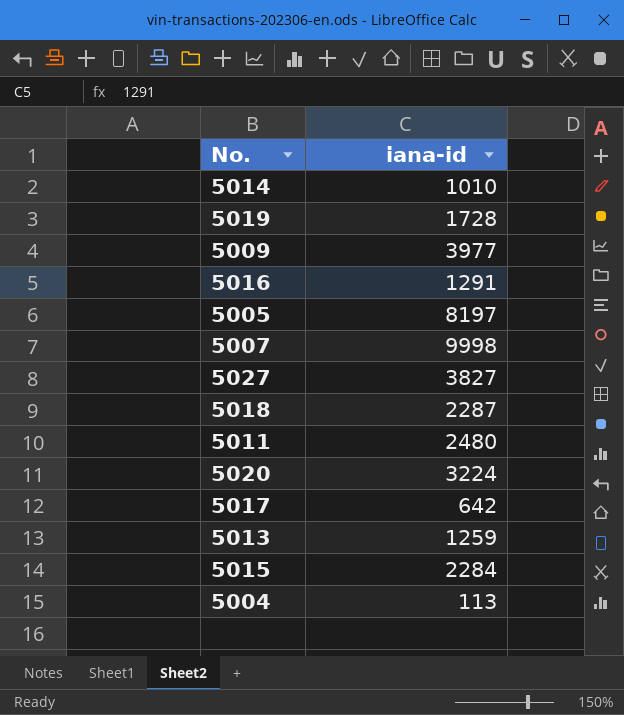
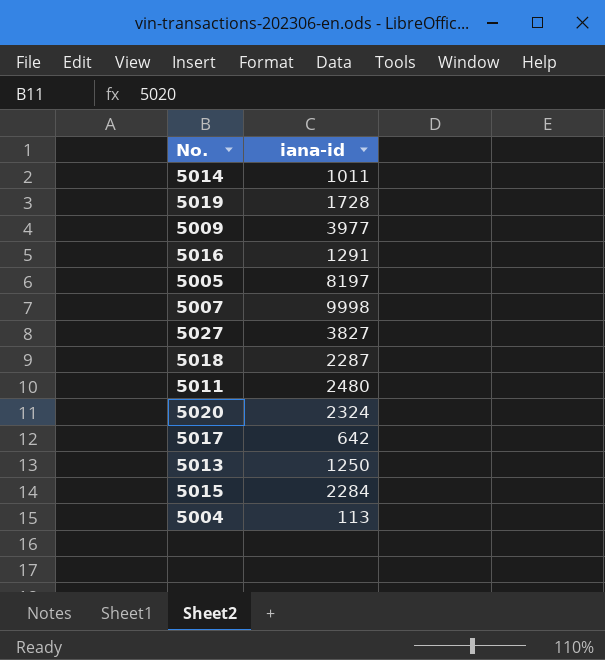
5014 | iana-id: 1010 -> 1011
5020 | iana-id: 3224 -> 2324
5013 | iana-id: 1259 -> 1250

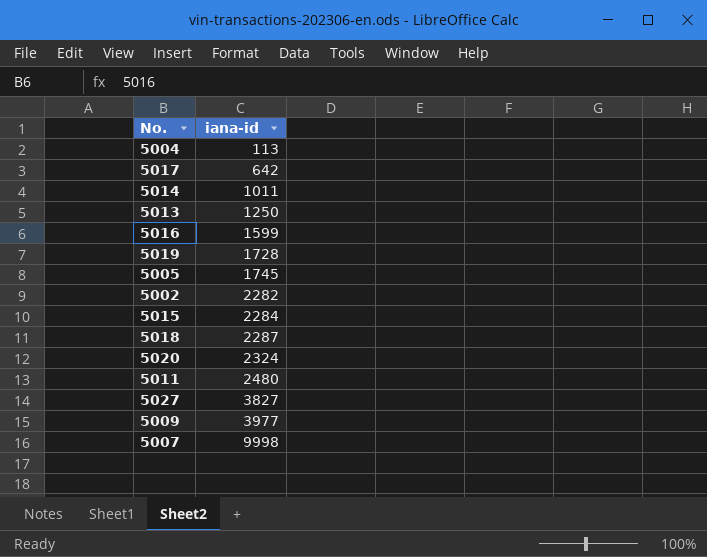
row order: none -> iana-id ascending
5016 | iana-id: 1291 -> 1599
5005 | iana-id: 8197 -> 1745
row 5002: none -> 2282

